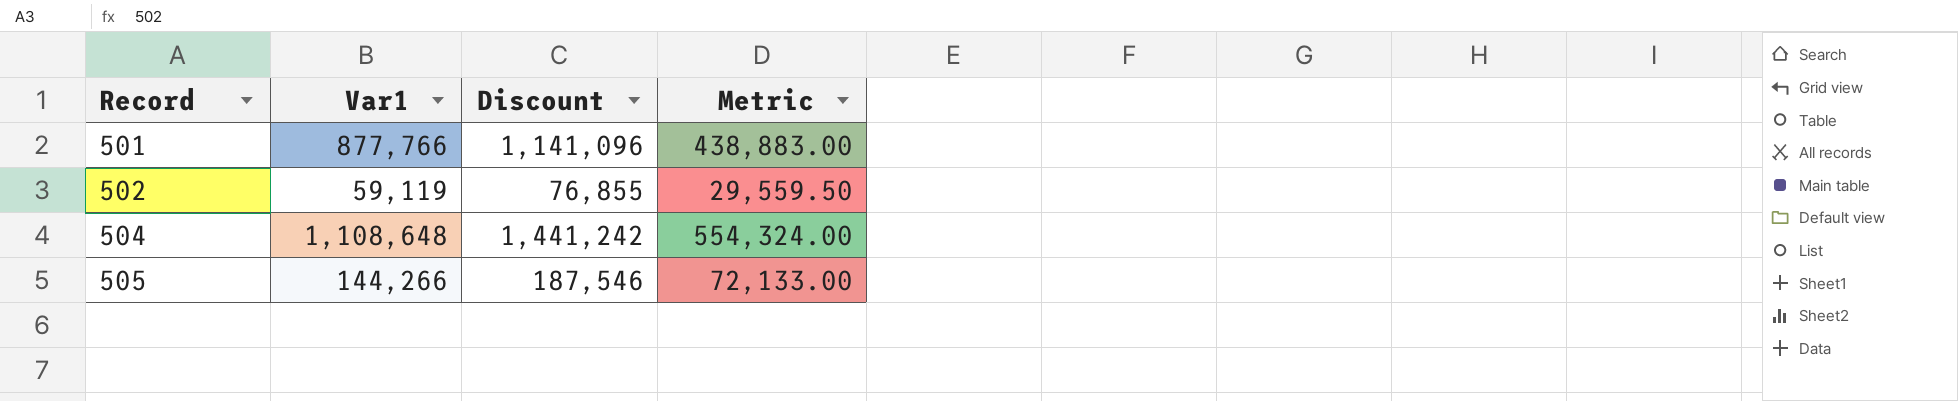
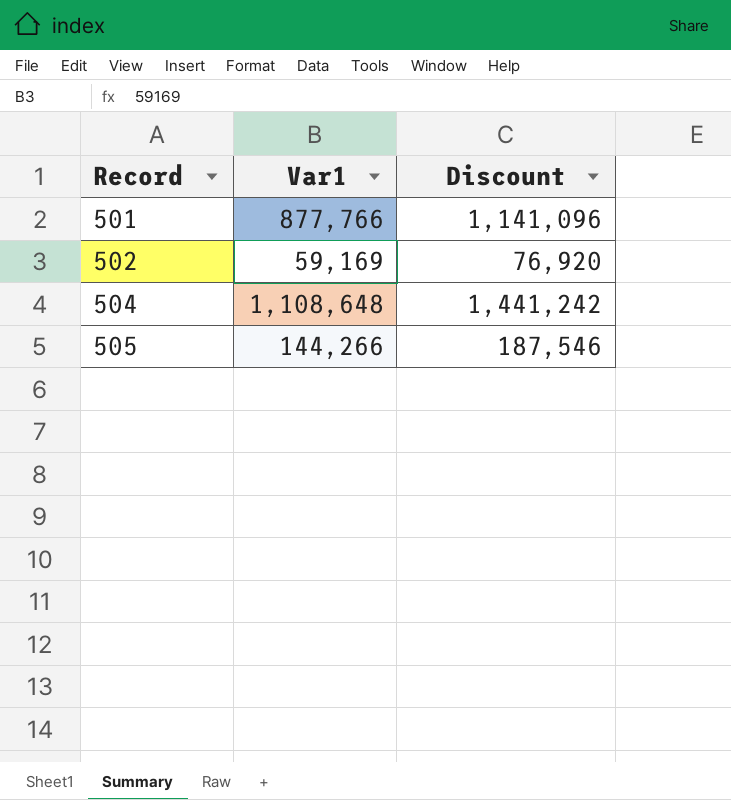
column Metric | formula: [Var1] * 0.5 -> none
502 | Var1: 59,119 -> 59,169
502 | Discount: 76,855 -> 76,920

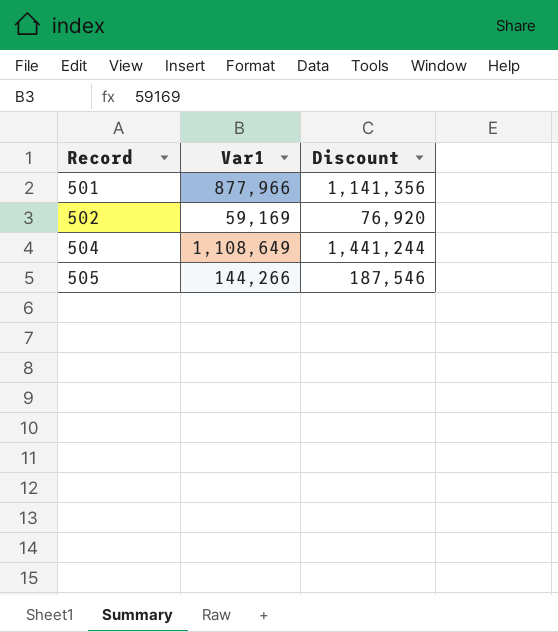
501 | Var1: 877,766 -> 877,966
501 | Discount: 1,141,096 -> 1,141,356
504 | Var1: 1,108,648 -> 1,108,649
504 | Discount: 1,441,242 -> 1,441,244

